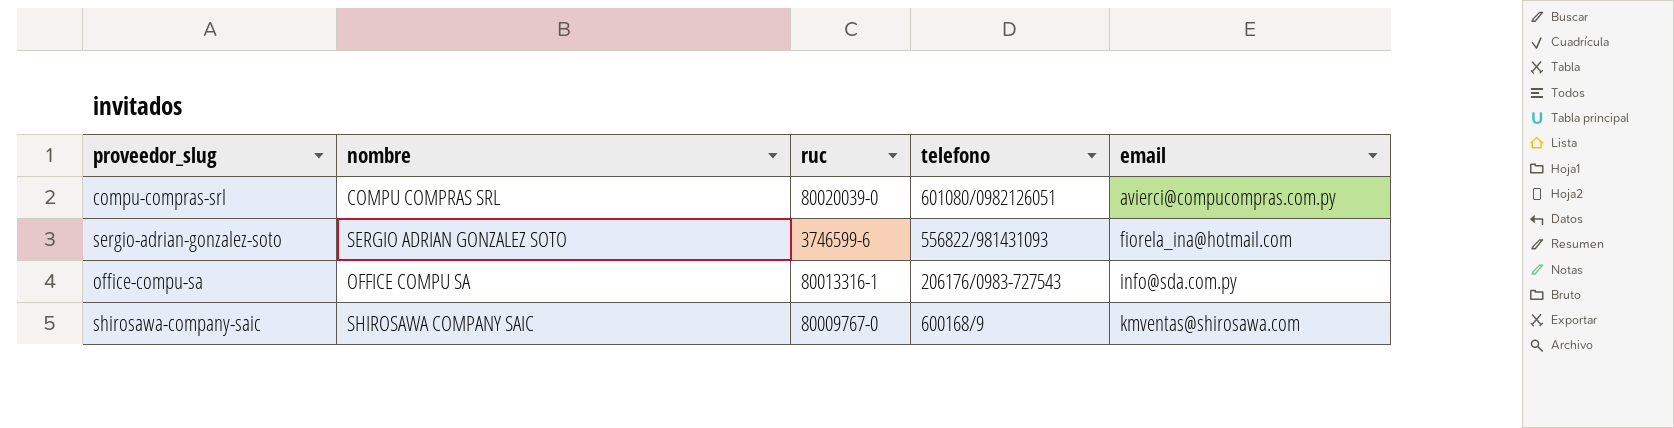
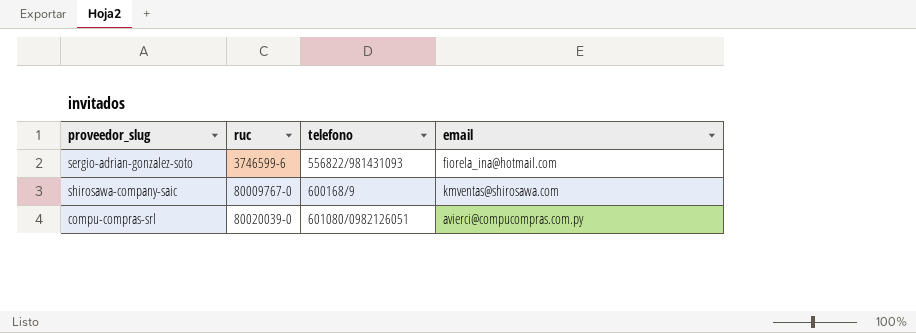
row order: email ascending -> ruc ascending
column nombre | position: 2 -> none
row office-compu-sa: OFFICE COMPU SA | 80013316-1 | 206176/0983-727543 | info@sda.com.py -> none

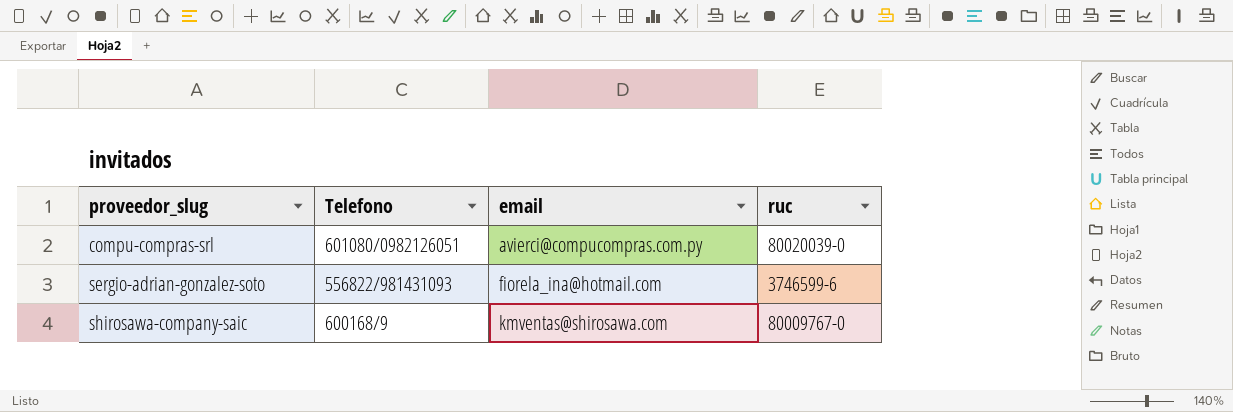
row order: ruc ascending -> proveedor_slug ascending
column name: telefono -> Telefono
column ruc | position: 2 -> 4

